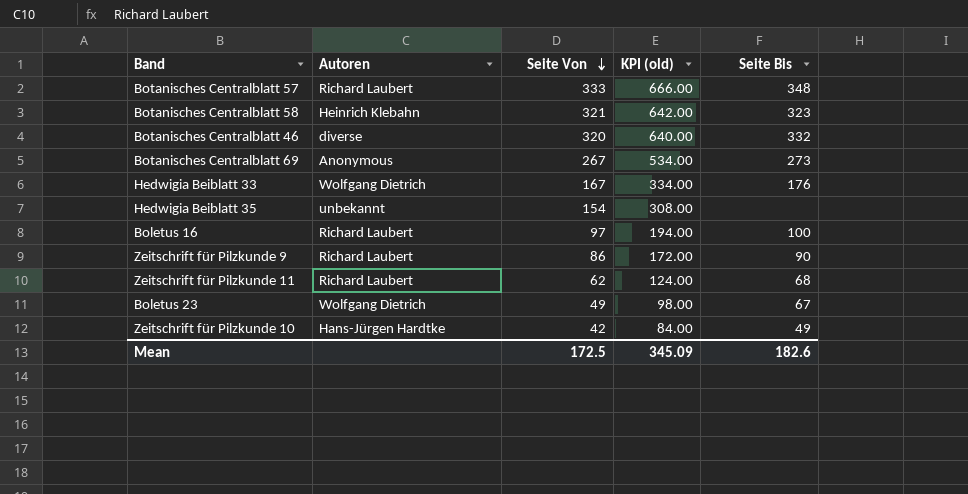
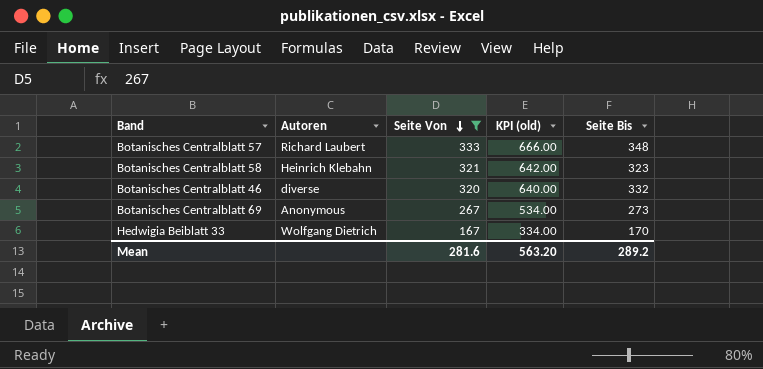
filter: none -> Seite Von >= 167
Hedwigia Beiblatt 33 | Seite Bis: 176 -> 170
Mean | Seite Von: 172.5 -> 281.6
Mean | KPI (old): 345.09 -> 563.20
Mean | Seite Bis: 182.6 -> 289.2

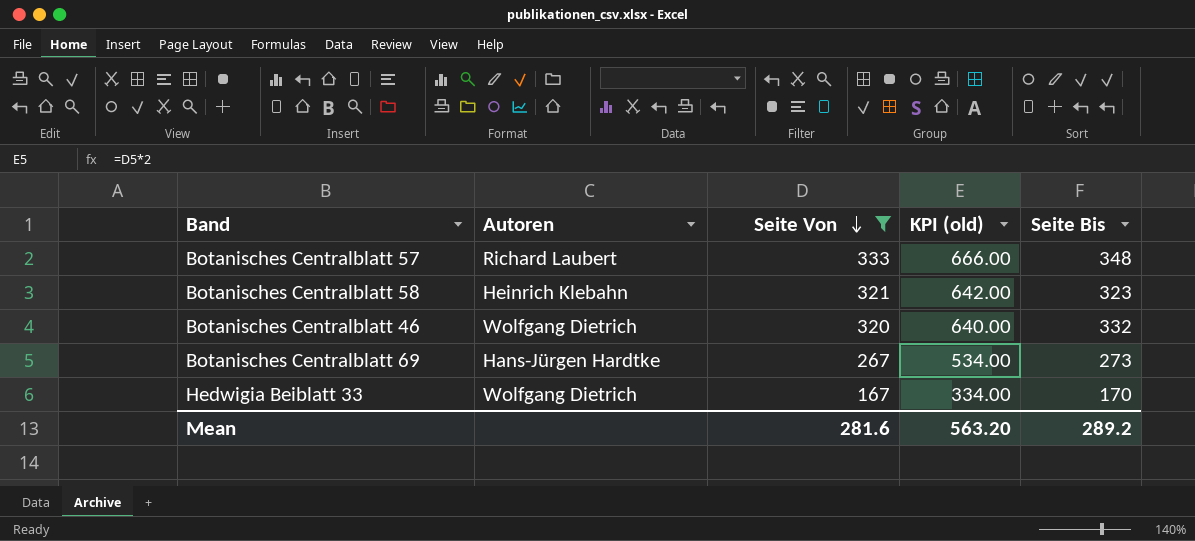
Botanisches Centralblatt 46 | Autoren: diverse -> Wolfgang Dietrich
Botanisches Centralblatt 69 | Autoren: Anonymous -> Hans-Jürgen Hardtke

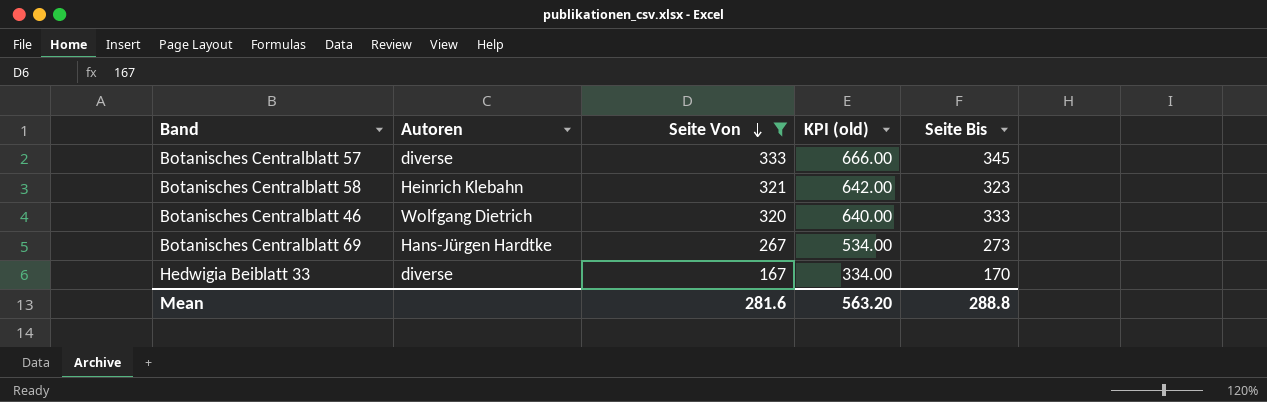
Botanisches Centralblatt 57 | Autoren: Richard Laubert -> diverse
Botanisches Centralblatt 57 | Seite Bis: 348 -> 345
Botanisches Centralblatt 46 | Seite Bis: 332 -> 333
Hedwigia Beiblatt 33 | Autoren: Wolfgang Dietrich -> diverse
Mean | Seite Bis: 289.2 -> 288.8

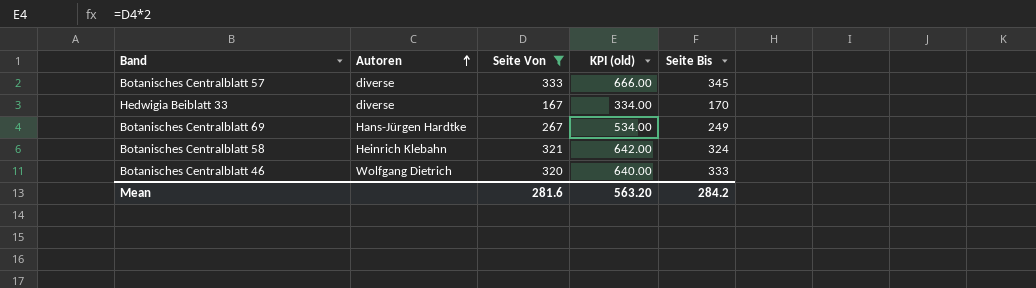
row order: Seite Von descending -> Autoren ascending
Botanisches Centralblatt 69 | Seite Bis: 273 -> 249
Botanisches Centralblatt 58 | Seite Bis: 323 -> 324
Mean | Seite Bis: 288.8 -> 284.2

